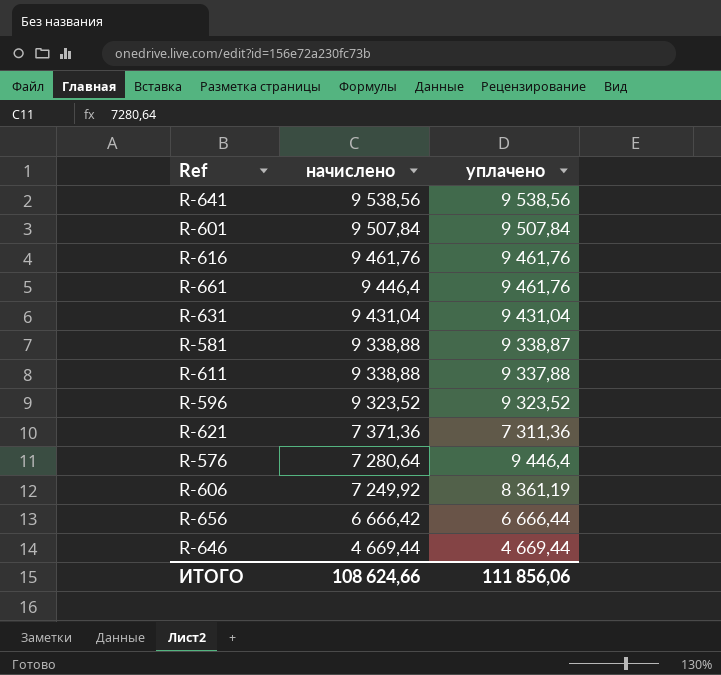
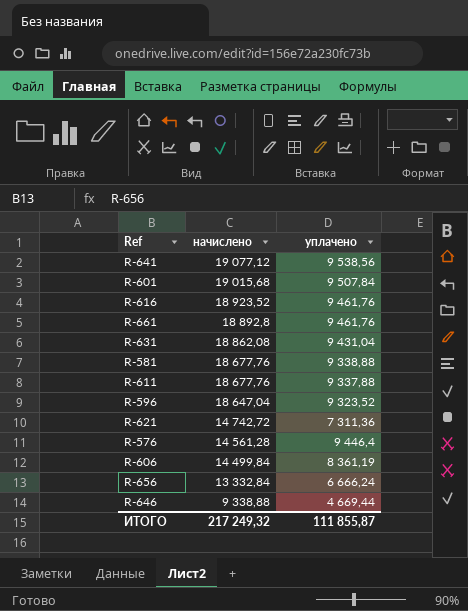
R-641 | начислено: 9 538,56 -> 19 077,12
R-601 | начислено: 9 507,84 -> 19 015,68
R-616 | начислено: 9 461,76 -> 18 923,52
R-661 | начислено: 9 446,4 -> 18 892,8
R-631 | начислено: 9 431,04 -> 18 862,08
R-581 | начислено: 9 338,88 -> 18 677,76
R-581 | уплачено: 9 338,87 -> 9 338,88
R-611 | начислено: 9 338,88 -> 18 677,76
R-596 | начислено: 9 323,52 -> 18 647,04
R-621 | начислено: 7 371,36 -> 14 742,72
R-576 | начислено: 7 280,64 -> 14 561,28
R-606 | начислено: 7 249,92 -> 14 499,84
R-656 | начислено: 6 666,42 -> 13 332,84
R-656 | уплачено: 6 666,44 -> 6 666,24
R-646 | начислено: 4 669,44 -> 9 338,88
ИТОГО | начислено: 108 624,66 -> 217 249,32
ИТОГО | уплачено: 111 856,06 -> 111 855,87

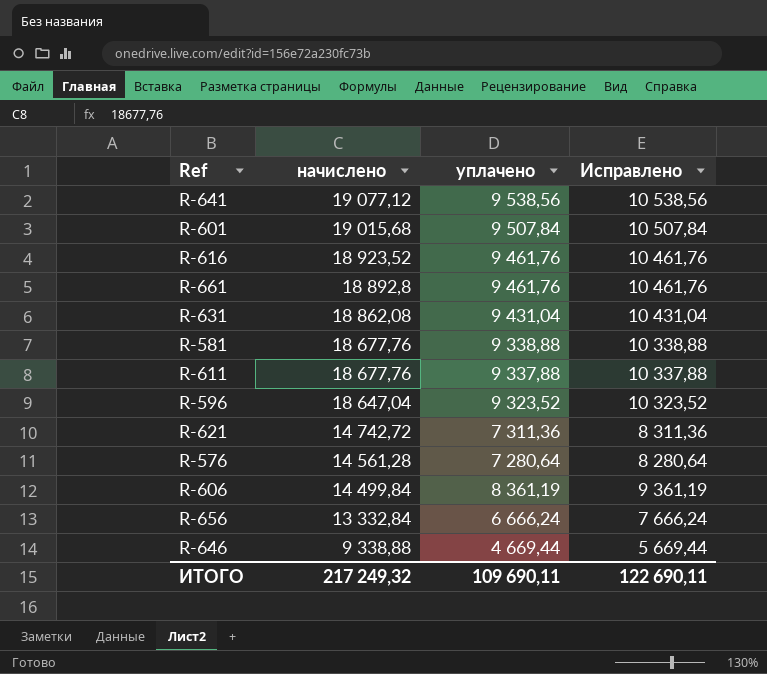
column Исправлено | formula: none -> [уплачено] + 1000
R-576 | уплачено: 9 446,4 -> 7 280,64
ИТОГО | уплачено: 111 855,87 -> 109 690,11

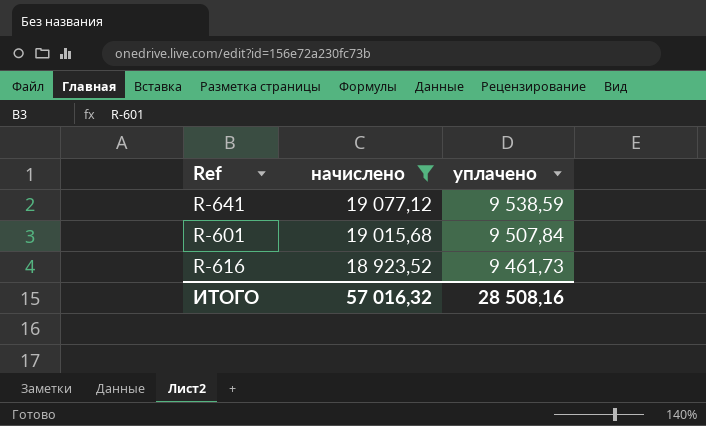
filter: none -> начислено >= 18 923,52
column Исправлено | formula: [уплачено] + 1000 -> none
R-641 | уплачено: 9 538,56 -> 9 538,59
R-616 | уплачено: 9 461,76 -> 9 461,73
ИТОГО | начислено: 217 249,32 -> 57 016,32
ИТОГО | уплачено: 109 690,11 -> 28 508,16

